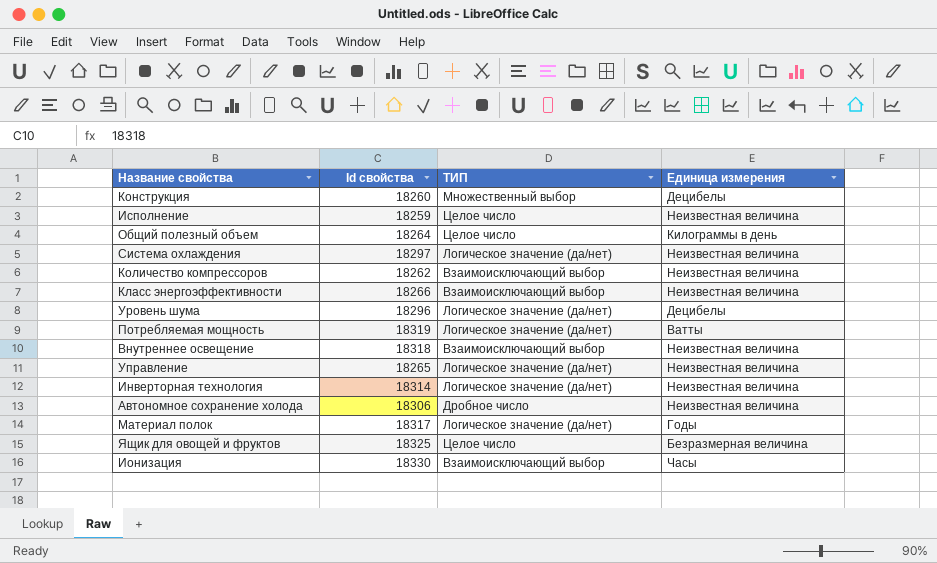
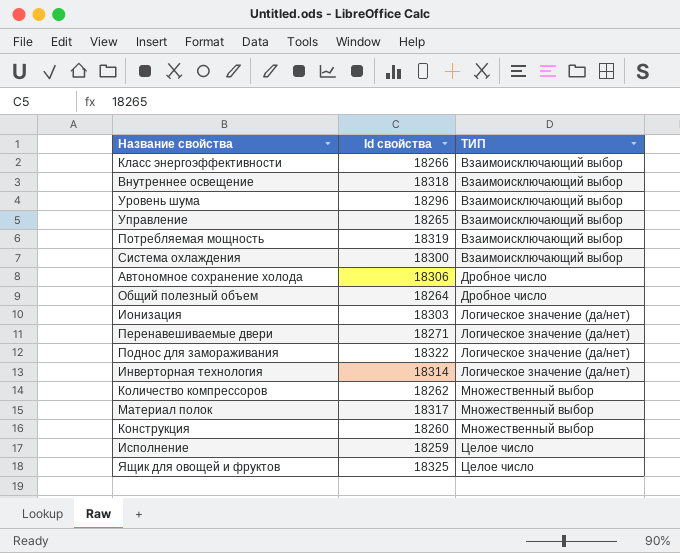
row order: none -> ТИП ascending
column Единица измерения | position: 4 -> none
Уровень шума | ТИП: Логическое значение (да/нет) -> Взаимоисключающий выбор
Управление | ТИП: Логическое значение (да/нет) -> Взаимоисключающий выбор
Потребляемая мощность | ТИП: Логическое значение (да/нет) -> Взаимоисключающий выбор
Система охлаждения | Id свойства: 18297 -> 18300
Система охлаждения | ТИП: Логическое значение (да/нет) -> Взаимоисключающий выбор
Общий полезный объем | ТИП: Целое число -> Дробное число
Ионизация | Id свойства: 18330 -> 18303
Ионизация | ТИП: Взаимоисключающий выбор -> Логическое значение (да/нет)
row Перенавешиваемые двери: none -> 18271 | Логическое значение (да/нет)
row Поднос для замораживания: none -> 18322 | Логическое значение (да/нет)
Количество компрессоров | ТИП: Взаимоисключающий выбор -> Множественный выбор
Материал полок | ТИП: Логическое значение (да/нет) -> Множественный выбор

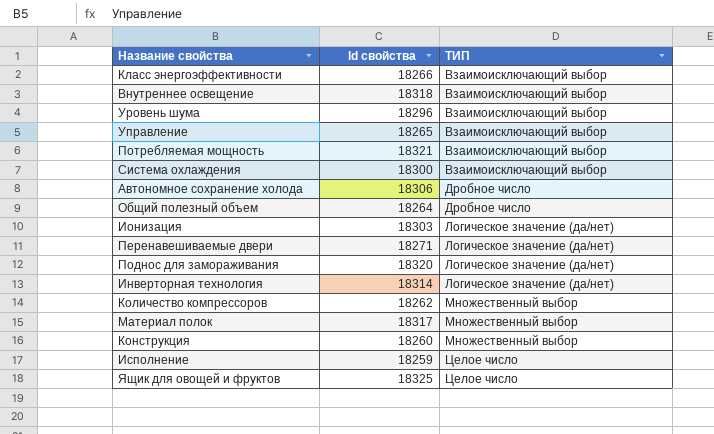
Потребляемая мощность | Id свойства: 18319 -> 18321
Поднос для замораживания | Id свойства: 18322 -> 18320

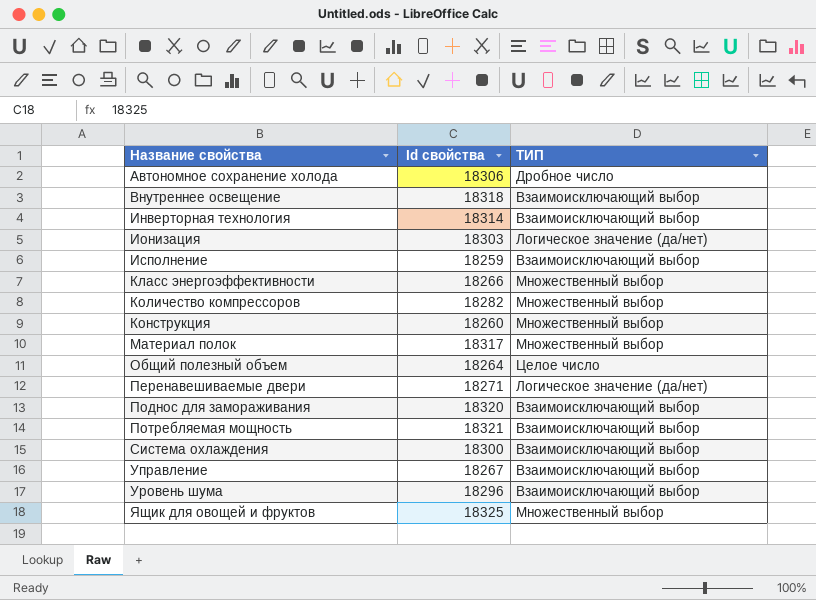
row order: ТИП ascending -> Название свойства ascending
Инверторная технология | ТИП: Логическое значение (да/нет) -> Взаимоисключающий выбор
Исполнение | ТИП: Целое число -> Взаимоисключающий выбор
Класс энергоэффективности | ТИП: Взаимоисключающий выбор -> Множественный выбор
Количество компрессоров | Id свойства: 18262 -> 18282
Общий полезный объем | ТИП: Дробное число -> Целое число
Поднос для замораживания | ТИП: Логическое значение (да/нет) -> Взаимоисключающий выбор
Управление | Id свойства: 18265 -> 18267
Ящик для овощей и фруктов | ТИП: Целое число -> Множественный выбор

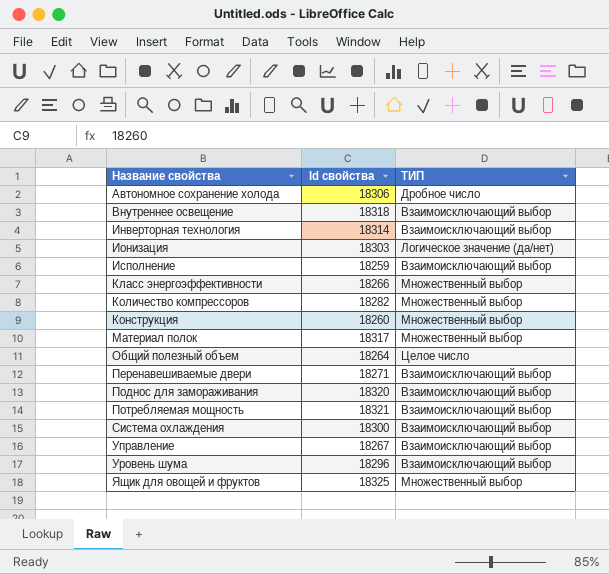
Перенавешиваемые двери | ТИП: Логическое значение (да/нет) -> Взаимоисключающий выбор

